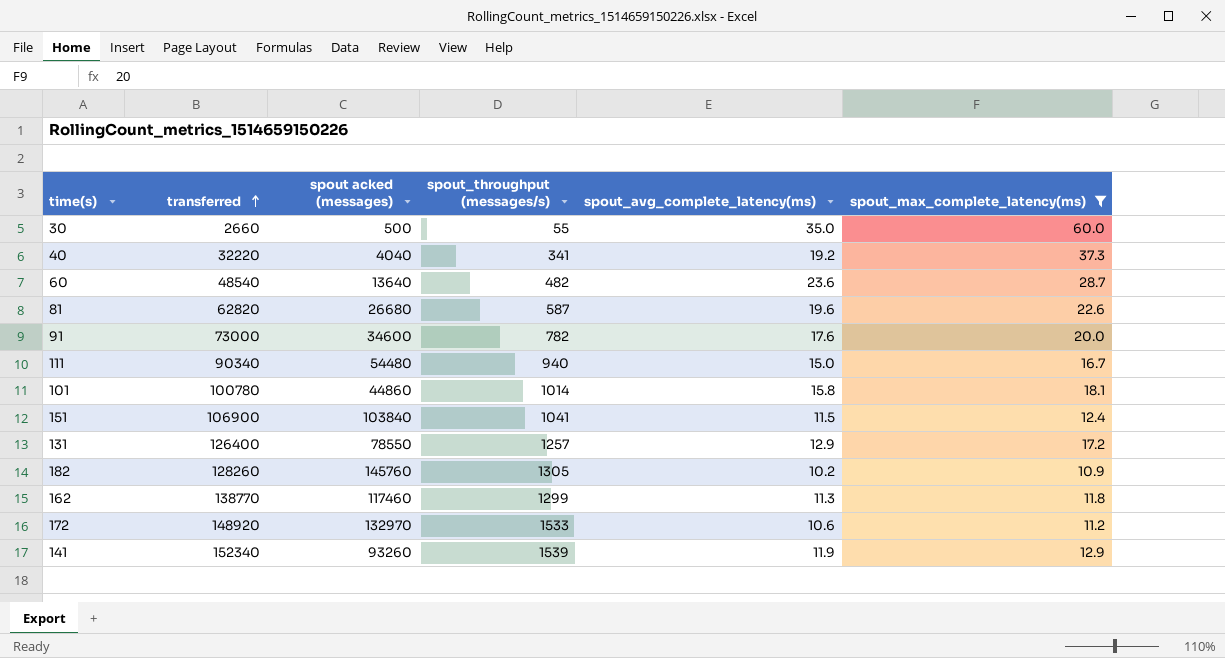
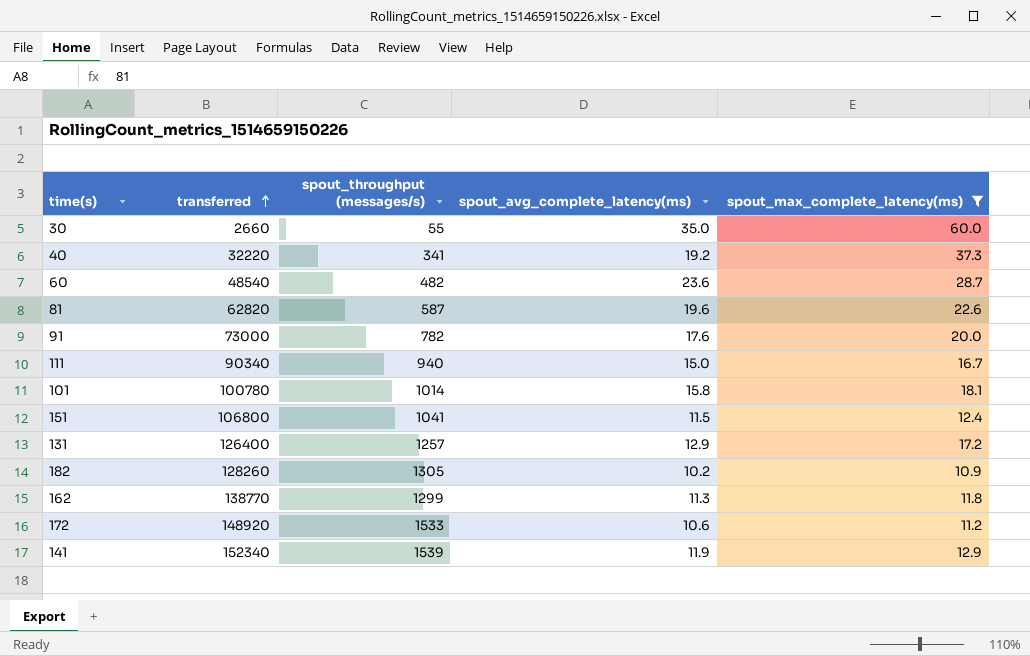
column spout acked (messages) | position: 3 -> none
151 | transferred: 106900 -> 106800

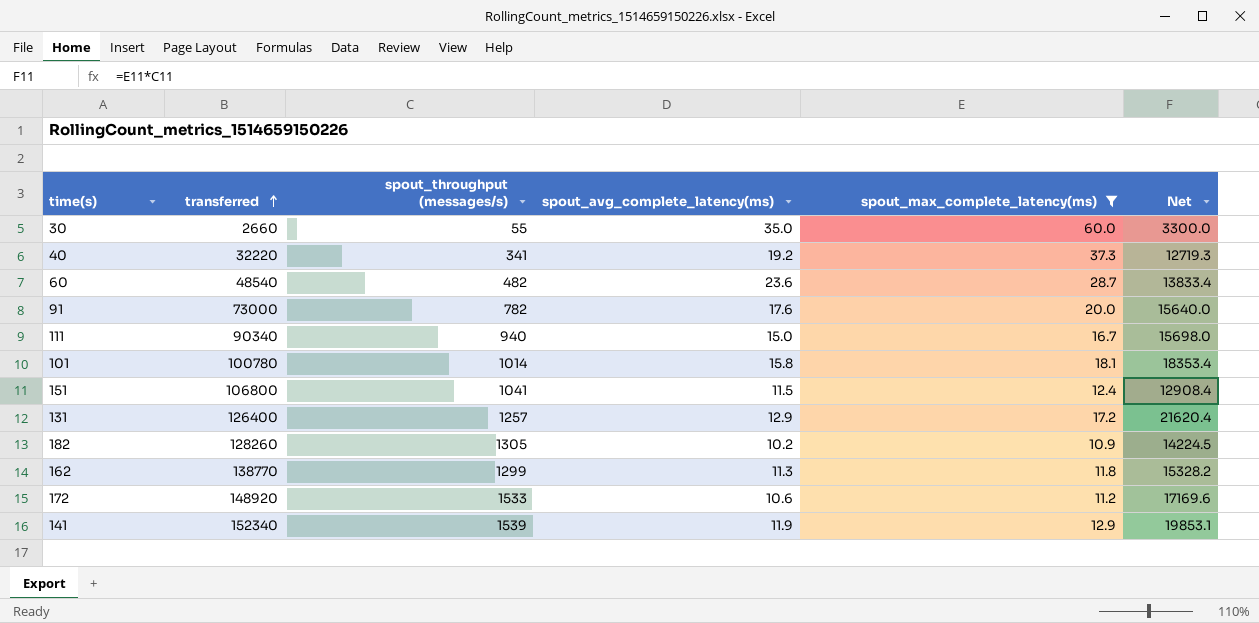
column Net | formula: none -> [spout_throughput (messages/s)] * [spout_max_complete_latency(ms)]
row 81: 62820 | 587 | 19.6 | 22.6 -> none

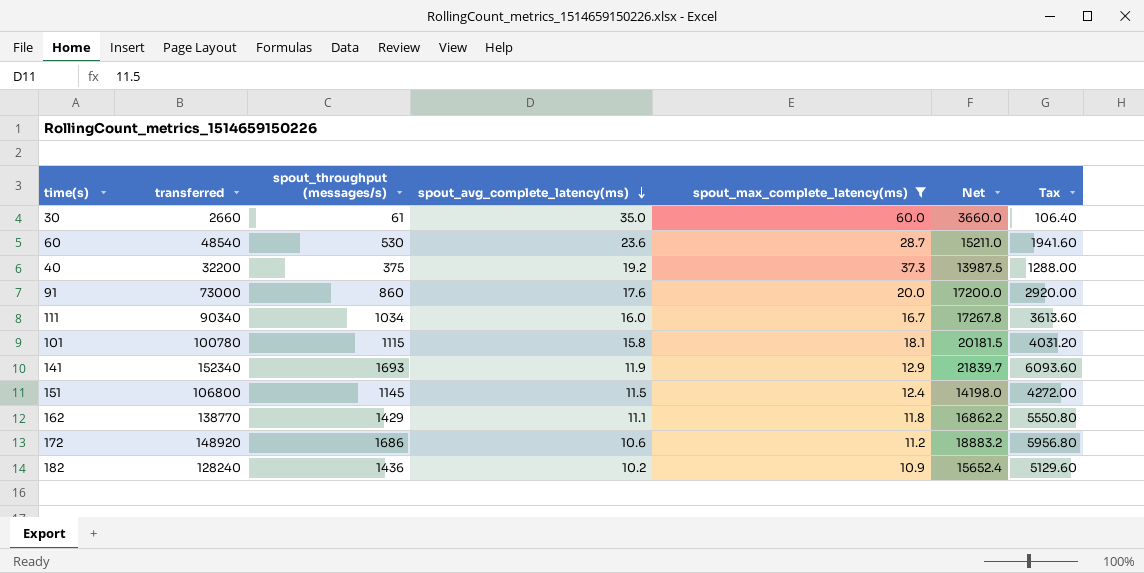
row order: transferred ascending -> spout_avg_complete_latency(ms) descending
column Tax | formula: none -> [transferred] * 0.04
row 131: 126400 | 1257 | 12.9 | 17.2 | 21620.4 -> none
30 | spout_throughput (messages/s): 55 -> 61
30 | Net: 3300.0 -> 3660.0
60 | spout_throughput (messages/s): 482 -> 530
60 | Net: 13833.4 -> 15211.0
40 | transferred: 32220 -> 32200
40 | spout_throughput (messages/s): 341 -> 375
40 | Net: 12719.3 -> 13987.5
91 | spout_throughput (messages/s): 782 -> 860
91 | Net: 15640.0 -> 17200.0
111 | spout_throughput (messages/s): 940 -> 1034
111 | spout_avg_complete_latency(ms): 15.0 -> 16.0
111 | Net: 15698.0 -> 17267.8
101 | spout_throughput (messages/s): 1014 -> 1115
101 | Net: 18353.4 -> 20181.5
141 | spout_throughput (messages/s): 1539 -> 1693
141 | Net: 19853.1 -> 21839.7
151 | spout_throughput (messages/s): 1041 -> 1145
151 | Net: 12908.4 -> 14198.0
162 | spout_throughput (messages/s): 1299 -> 1429
162 | spout_avg_complete_latency(ms): 11.3 -> 11.1
162 | Net: 15328.2 -> 16862.2
172 | spout_throughput (messages/s): 1533 -> 1686
172 | Net: 17169.6 -> 18883.2
182 | transferred: 128260 -> 128240
182 | spout_throughput (messages/s): 1305 -> 1436
182 | Net: 14224.5 -> 15652.4

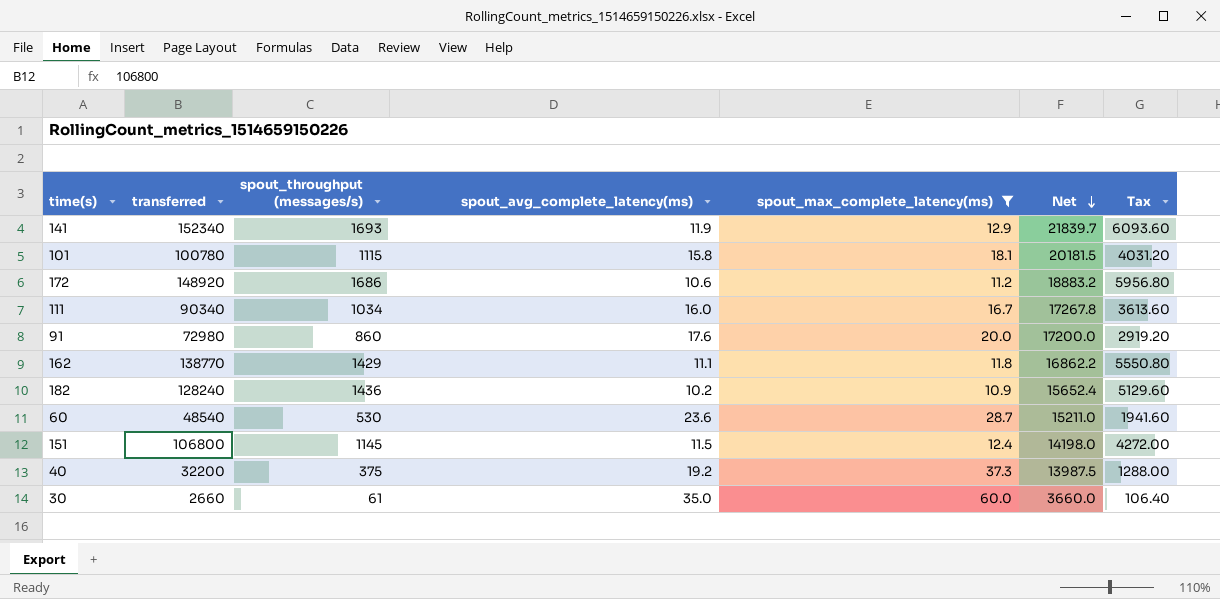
row order: spout_avg_complete_latency(ms) descending -> Net descending
91 | transferred: 73000 -> 72980
91 | Tax: 2920.00 -> 2919.20

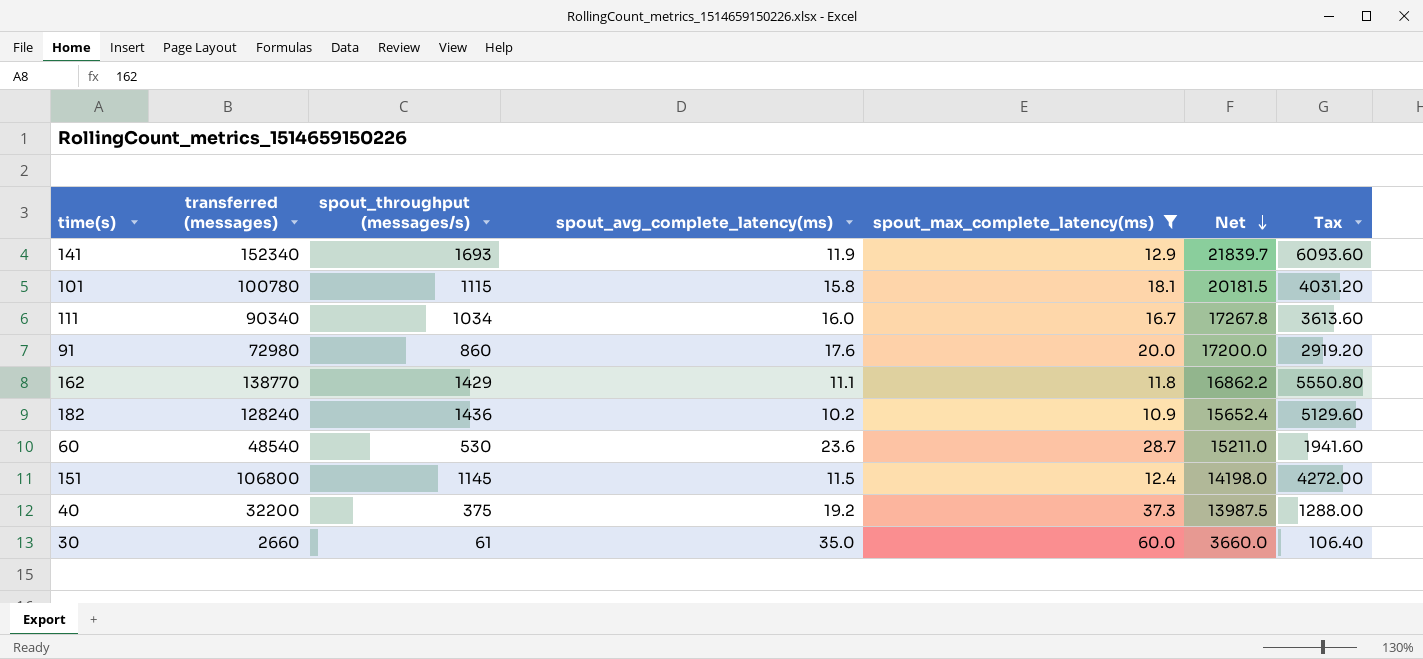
column name: transferred -> transferred (messages)
row 172: 148920 | 1686 | 10.6 | 11.2 | 18883.2 | 5956.80 -> none

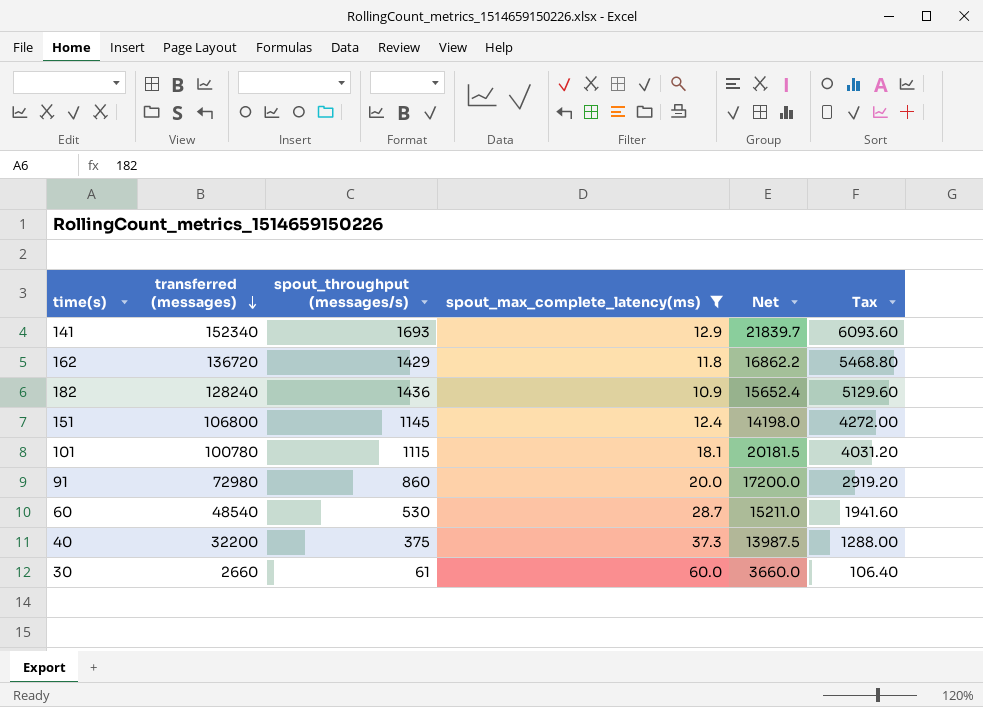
row order: Net descending -> transferred (messages) descending
column spout_avg_complete_latency(ms) | position: 4 -> none
row 111: 90340 | 1034 | 16.0 | 16.7 | 17267.8 | 3613.60 -> none
162 | transferred (messages): 138770 -> 136720
162 | Tax: 5550.80 -> 5468.80

